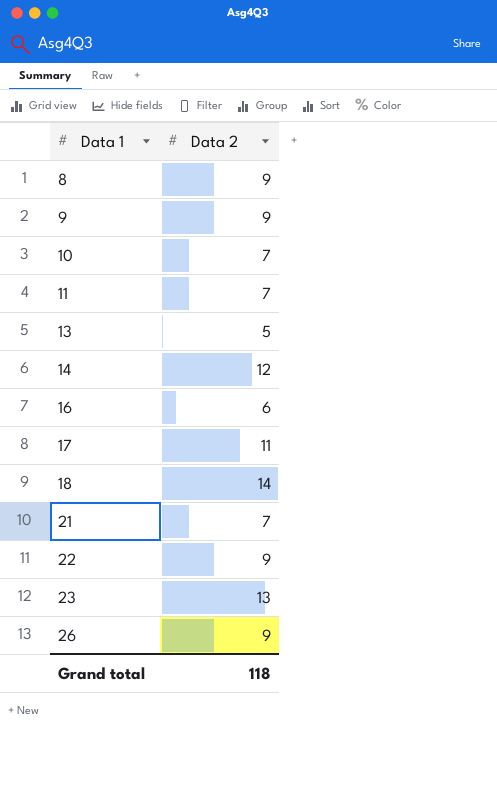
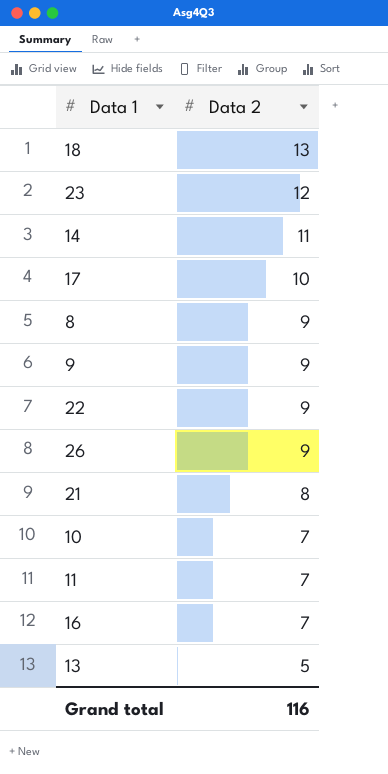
row order: Data 1 ascending -> Data 2 descending
18 | Data 2: 14 -> 13
23 | Data 2: 13 -> 12
14 | Data 2: 12 -> 11
17 | Data 2: 11 -> 10
21 | Data 2: 7 -> 8
16 | Data 2: 6 -> 7
Grand total | Data 2: 118 -> 116

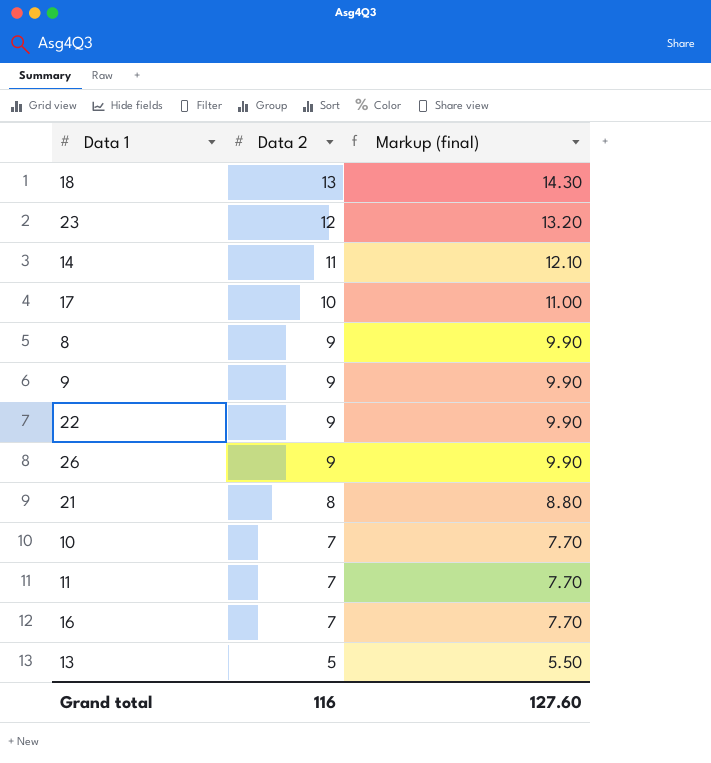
column Markup (final) | formula: none -> [Data 2] * 1.1

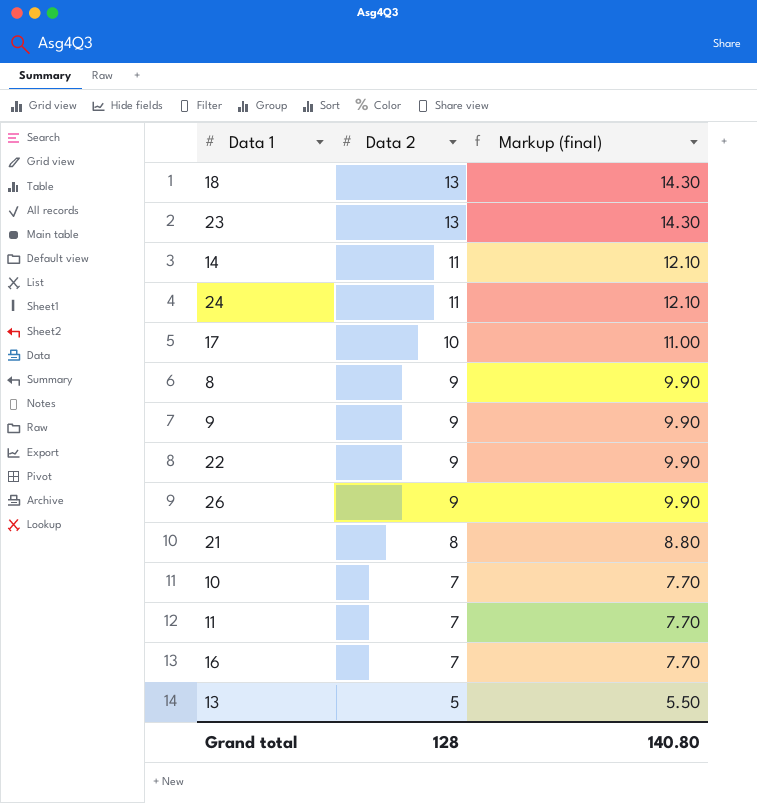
23 | Data 2: 12 -> 13
23 | Markup (final): 13.20 -> 14.30
row 24: none -> 11 | 12.10
Grand total | Data 2: 116 -> 128
Grand total | Markup (final): 127.60 -> 140.80

